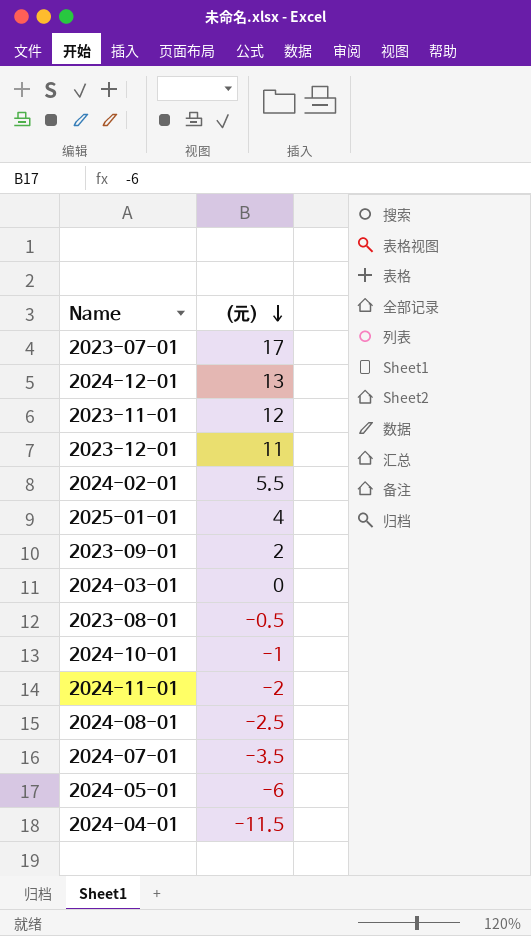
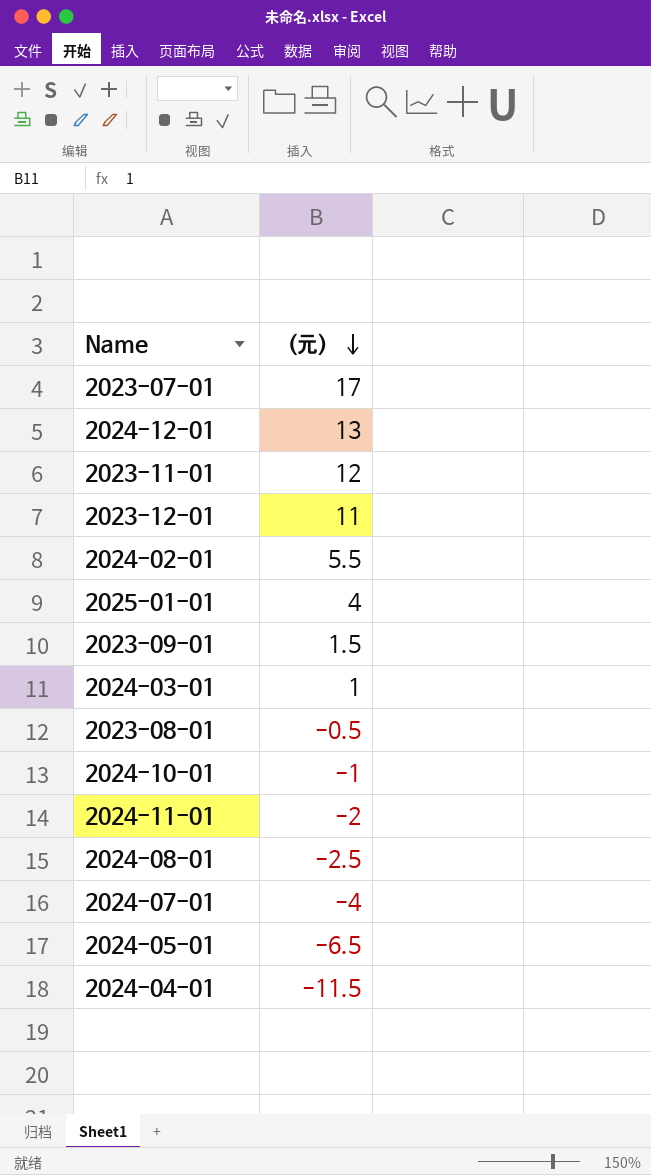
2023-09-01 | (元): 2 -> 1.5
2024-03-01 | (元): 0 -> 1
2024-07-01 | (元): -3.5 -> -4
2024-05-01 | (元): -6 -> -6.5

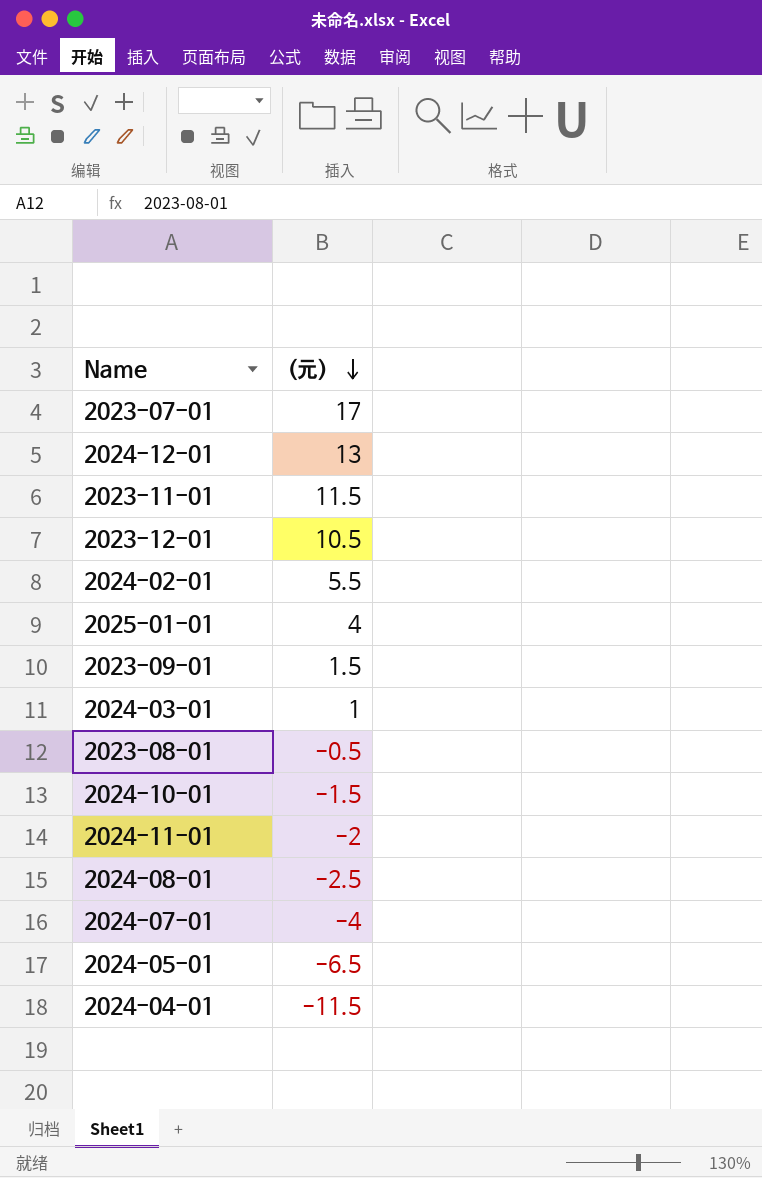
2023-11-01 | (元): 12 -> 11.5
2023-12-01 | (元): 11 -> 10.5
2024-10-01 | (元): -1 -> -1.5

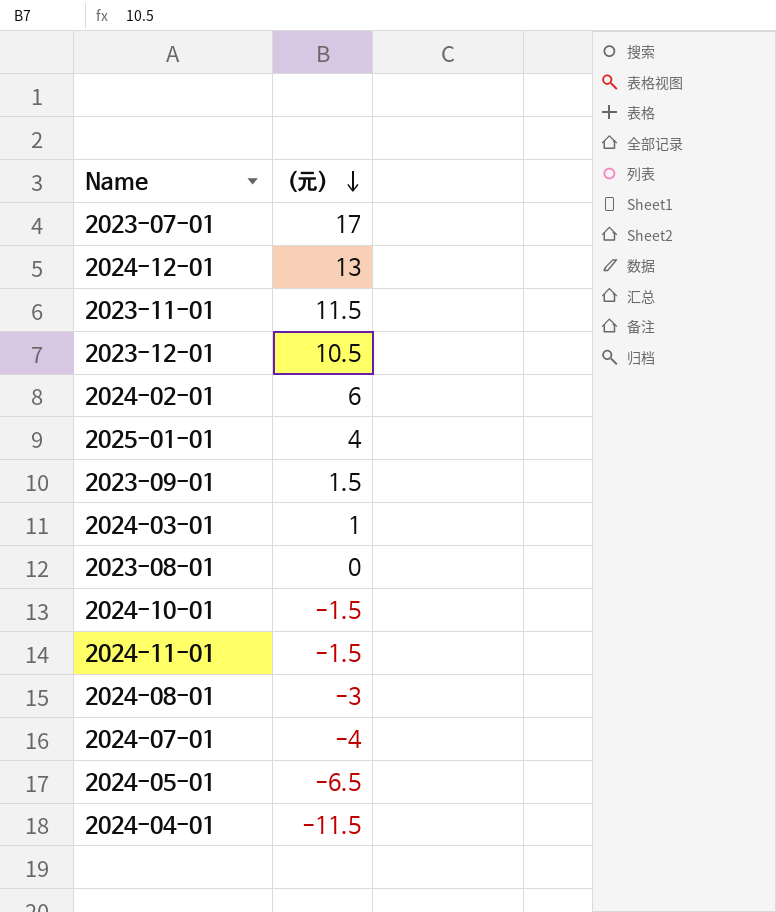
2024-02-01 | (元): 5.5 -> 6
2023-08-01 | (元): -0.5 -> 0
2024-11-01 | (元): -2 -> -1.5
2024-08-01 | (元): -2.5 -> -3

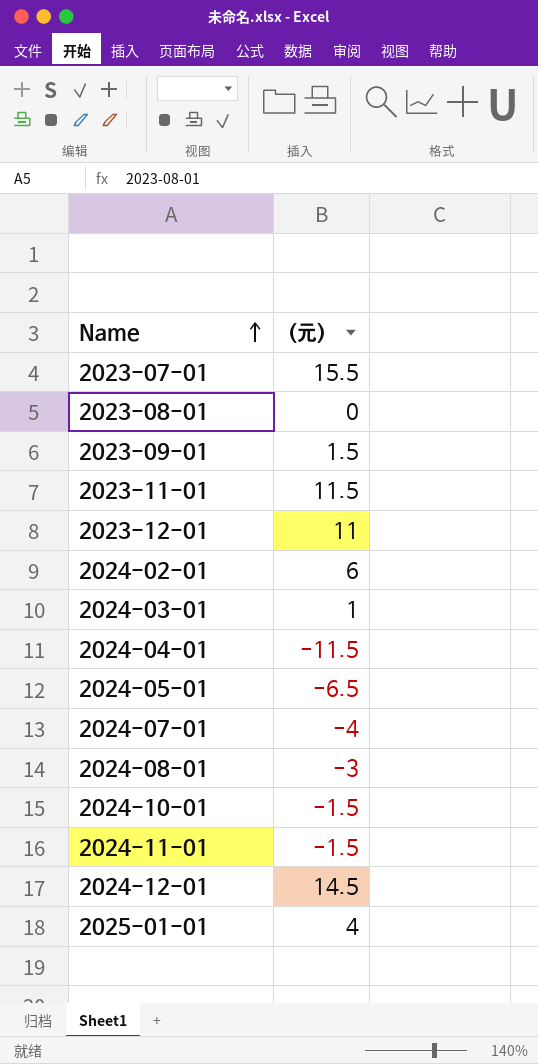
row order: (元) descending -> Name ascending
2023-07-01 | (元): 17 -> 15.5
2023-12-01 | (元): 10.5 -> 11
2024-12-01 | (元): 13 -> 14.5

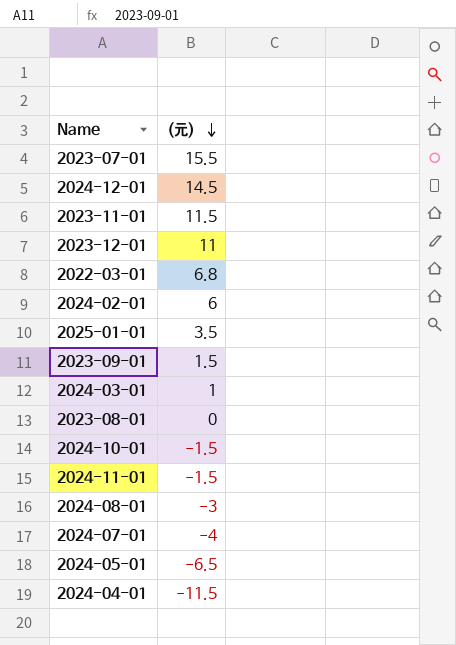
row order: Name ascending -> (元) descending
row 2022-03-01: none -> 6.8
2025-01-01 | (元): 4 -> 3.5

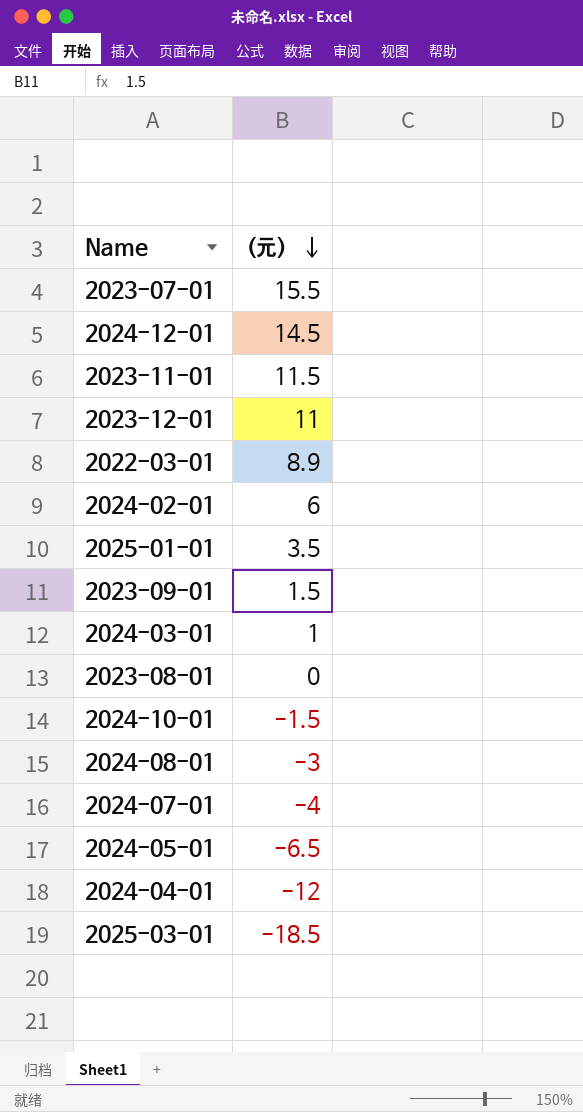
row 2024-11-01: -1.5 -> none
2022-03-01 | (元): 6.8 -> 8.9
2024-04-01 | (元): -11.5 -> -12
row 2025-03-01: none -> -18.5

